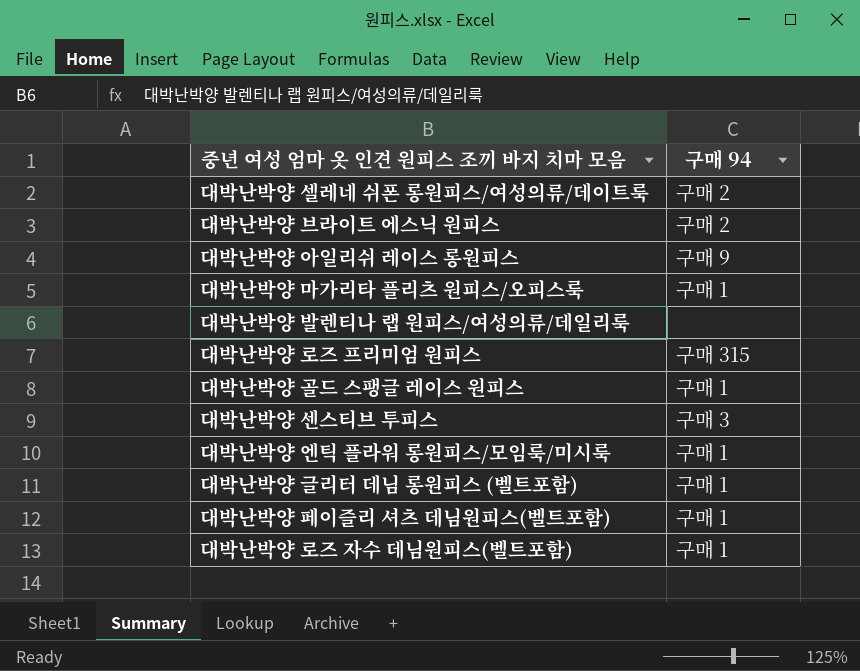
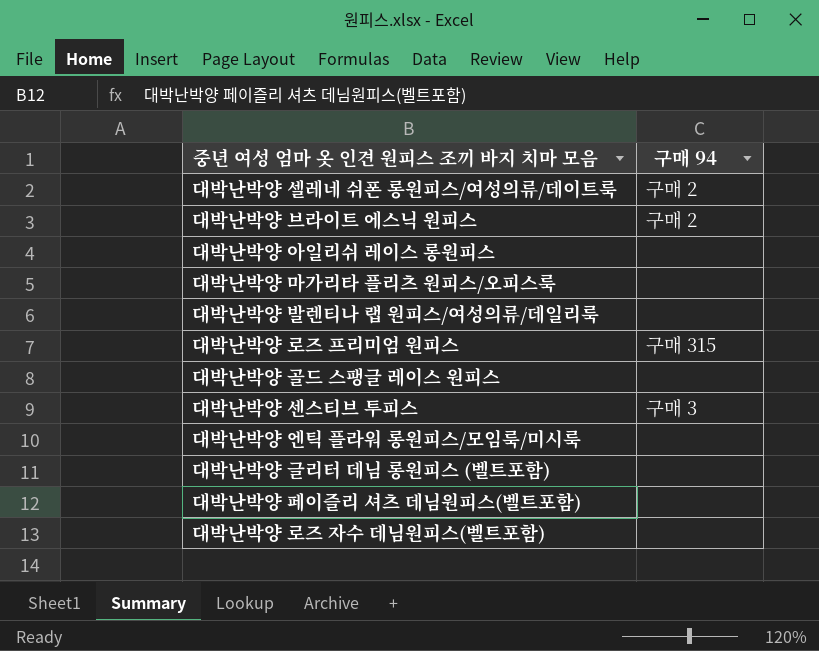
대박난박양 아일리쉬 레이스 롱원피스 | 구매 94: 구매 9 -> none
대박난박양 마가리타 플리츠 원피스/오피스룩 | 구매 94: 구매 1 -> none
대박난박양 골드 스팽글 레이스 원피스 | 구매 94: 구매 1 -> none
대박난박양 엔틱 플라워 롱원피스/모임룩/미시룩 | 구매 94: 구매 1 -> none
대박난박양 글리터 데님 롱원피스 (벨트포함) | 구매 94: 구매 1 -> none
대박난박양 페이즐리 셔츠 데님원피스(벨트포함) | 구매 94: 구매 1 -> none
대박난박양 로즈 자수 데님원피스(벨트포함) | 구매 94: 구매 1 -> none

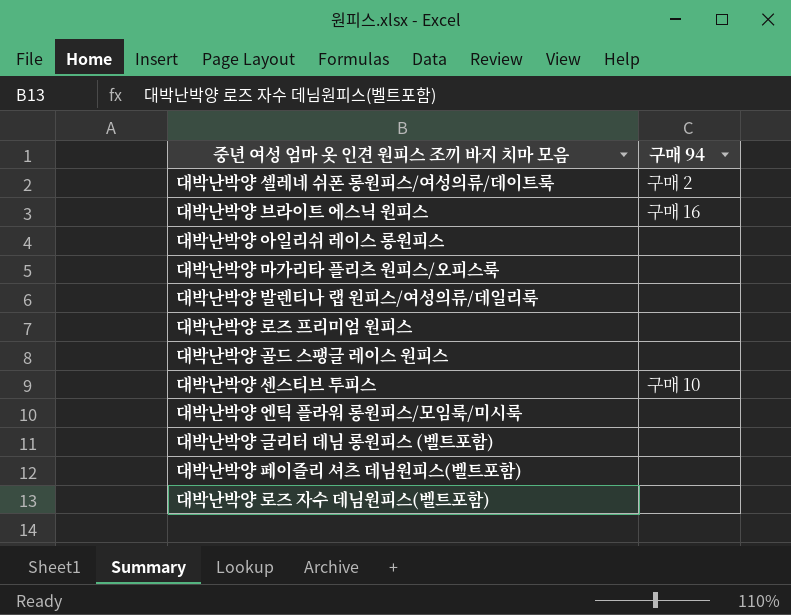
대박난박양 브라이트 에스닉 원피스 | 구매 94: 구매 2 -> 구매 16
대박난박양 로즈 프리미엄 원피스 | 구매 94: 구매 315 -> none
대박난박양 센스티브 투피스 | 구매 94: 구매 3 -> 구매 10

